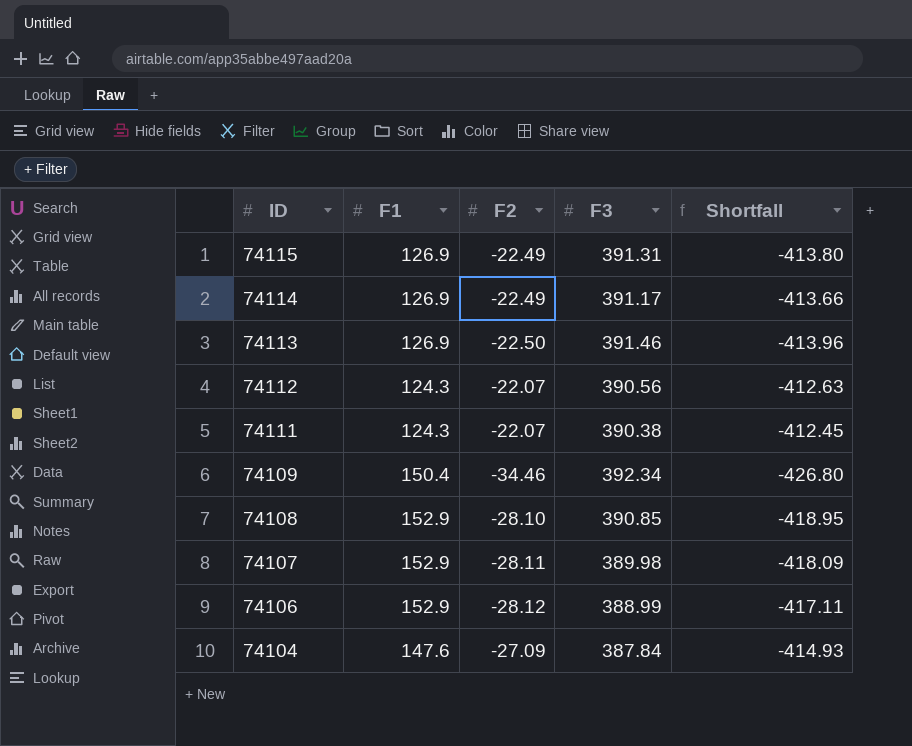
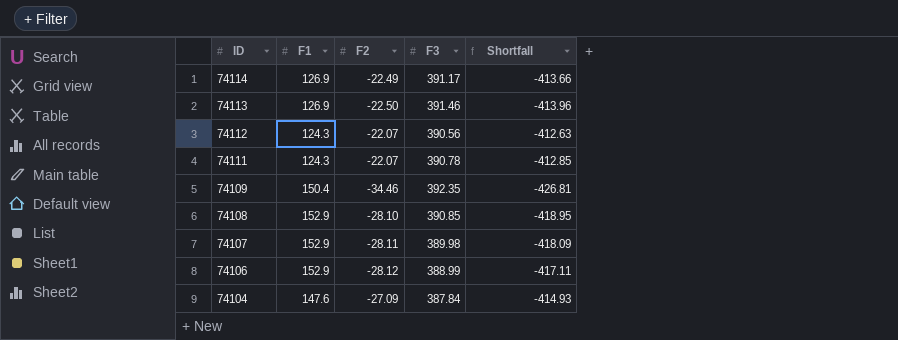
row 74115: 126.9 | -22.49 | 391.31 | -413.80 -> none
74111 | F3: 390.38 -> 390.78
74111 | Shortfall: -412.45 -> -412.85
74109 | F3: 392.34 -> 392.35
74109 | Shortfall: -426.80 -> -426.81

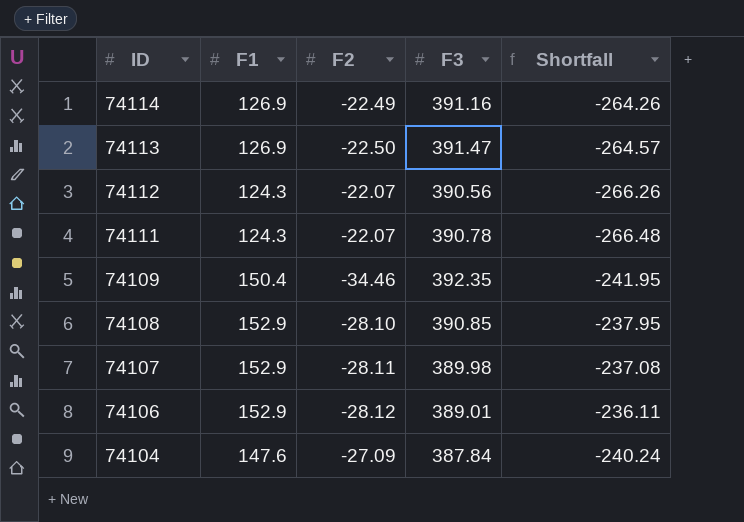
column Shortfall | formula: [F2] - [F3] -> [F1] - [F3]
74114 | F3: 391.17 -> 391.16
74113 | F3: 391.46 -> 391.47
74106 | F3: 388.99 -> 389.01

